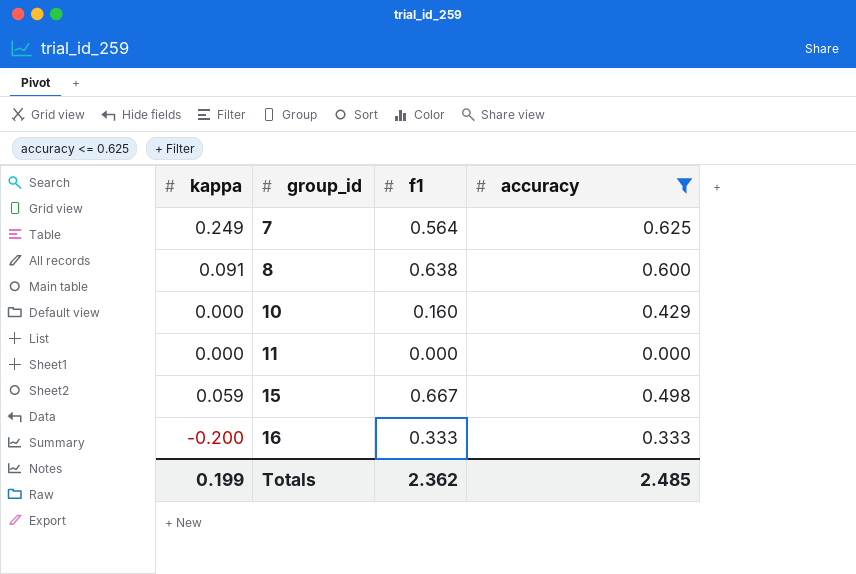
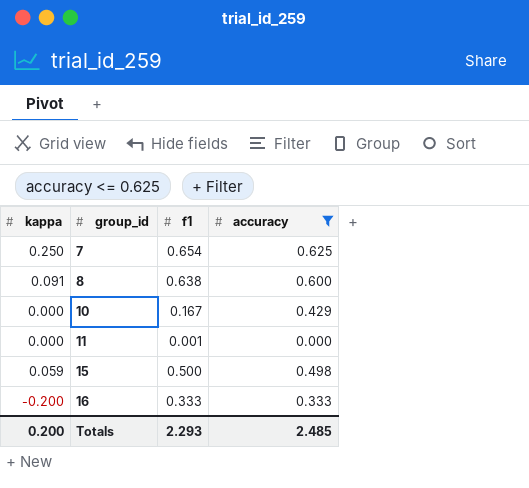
7 | kappa: 0.249 -> 0.250
7 | f1: 0.564 -> 0.654
10 | f1: 0.160 -> 0.167
11 | f1: 0.000 -> 0.001
15 | f1: 0.667 -> 0.500
Totals | kappa: 0.199 -> 0.200
Totals | f1: 2.362 -> 2.293

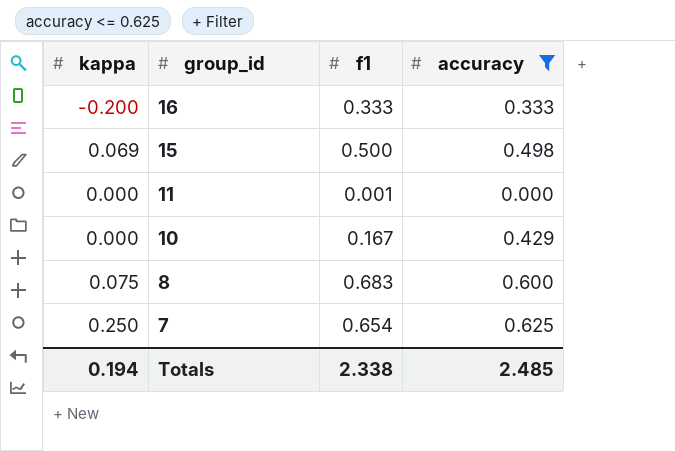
row order: group_id ascending -> group_id descending
15 | kappa: 0.059 -> 0.069
8 | kappa: 0.091 -> 0.075
8 | f1: 0.638 -> 0.683
Totals | kappa: 0.200 -> 0.194
Totals | f1: 2.293 -> 2.338

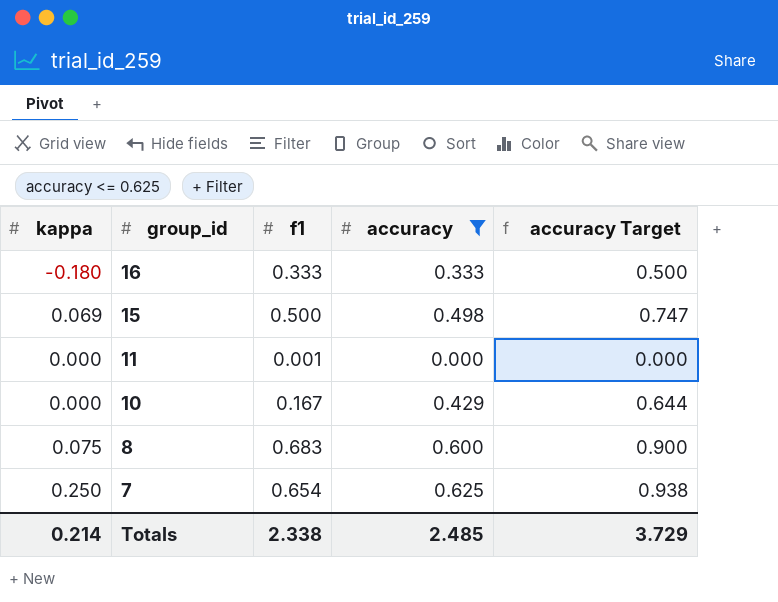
column accuracy Target | formula: none -> [accuracy] * 1.5
16 | kappa: -0.200 -> -0.180
Totals | kappa: 0.194 -> 0.214

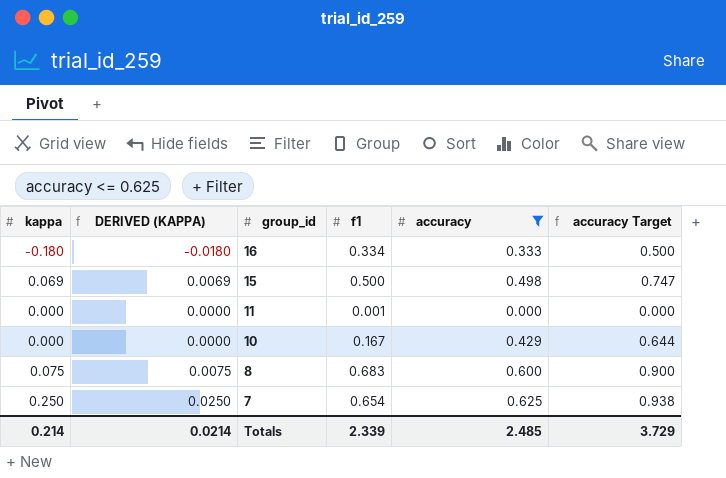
column DERIVED (KAPPA) | formula: none -> [kappa] * 0.1
16 | f1: 0.333 -> 0.334
Totals | f1: 2.338 -> 2.339

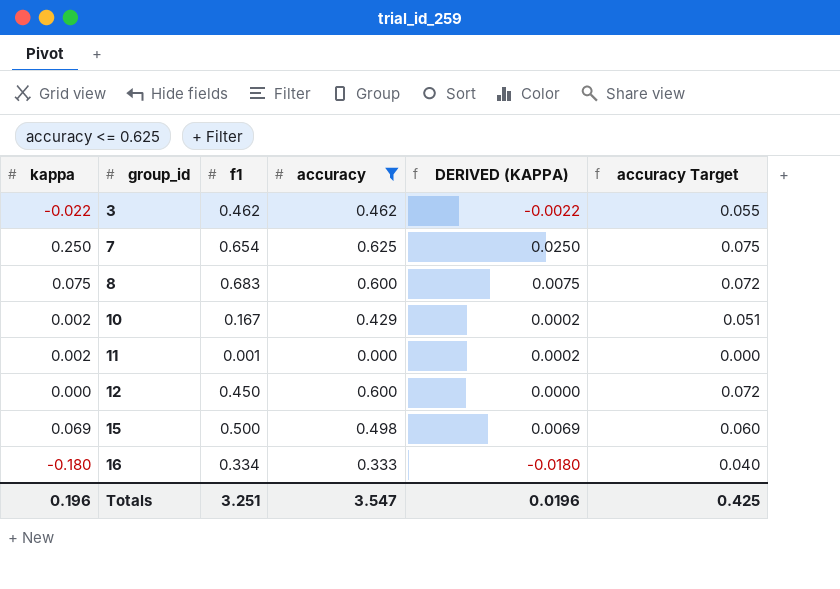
row order: group_id descending -> group_id ascending
column DERIVED (KAPPA) | position: 2 -> 5
column accuracy Target | formula: [accuracy] * 1.5 -> [accuracy] * 0.12
row 3: none -> -0.022 | 0.462 | 0.462 | -0.0022 | 0.055
10 | kappa: 0.000 -> 0.002
10 | DERIVED (KAPPA): 0.0000 -> 0.0002
11 | kappa: 0.000 -> 0.002
11 | DERIVED (KAPPA): 0.0000 -> 0.0002
row 12: none -> 0.000 | 0.450 | 0.600 | 0.0000 | 0.072
Totals | kappa: 0.214 -> 0.196
Totals | f1: 2.339 -> 3.251
Totals | accuracy: 2.485 -> 3.547
Totals | DERIVED (KAPPA): 0.0214 -> 0.0196
Totals | accuracy Target: 3.729 -> 0.425

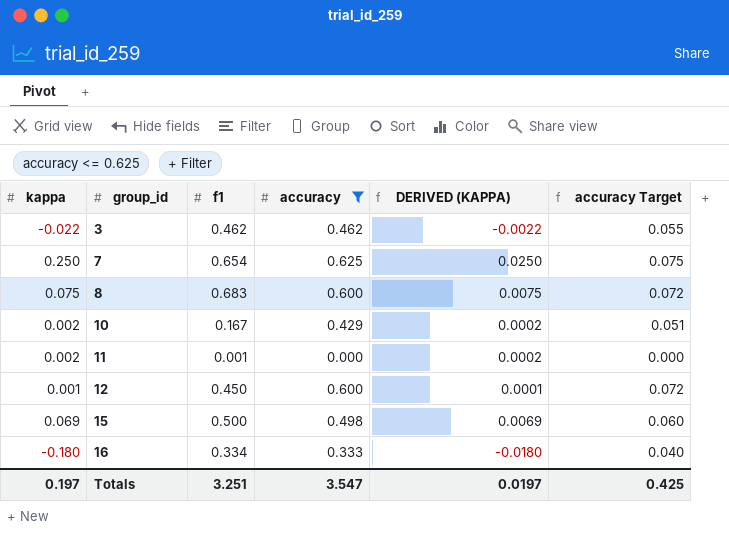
12 | kappa: 0.000 -> 0.001
12 | DERIVED (KAPPA): 0.0000 -> 0.0001
Totals | kappa: 0.196 -> 0.197
Totals | DERIVED (KAPPA): 0.0196 -> 0.0197

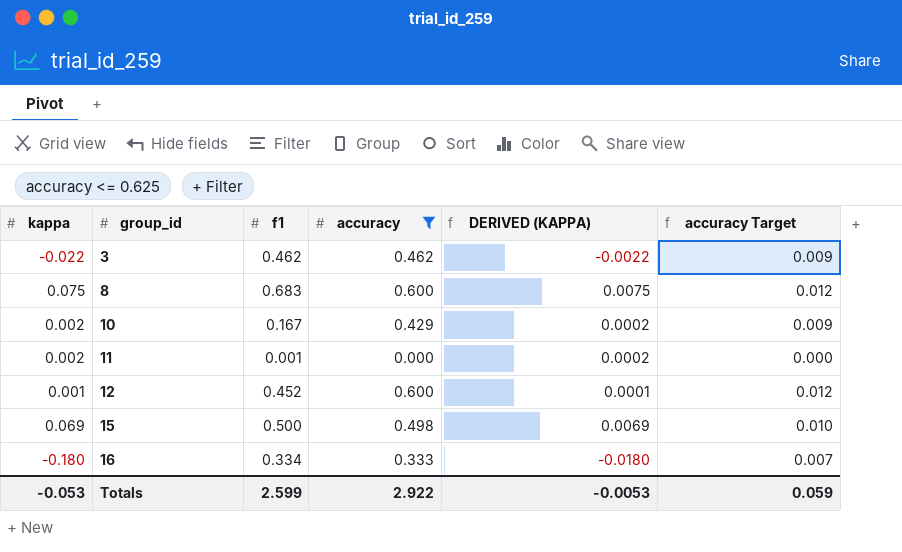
column accuracy Target | formula: [accuracy] * 0.12 -> [accuracy] * 0.02
row 7: 0.250 | 0.654 | 0.625 | 0.0250 | 0.075 -> none
12 | f1: 0.450 -> 0.452
Totals | kappa: 0.197 -> -0.053
Totals | f1: 3.251 -> 2.599
Totals | accuracy: 3.547 -> 2.922
Totals | DERIVED (KAPPA): 0.0197 -> -0.0053
Totals | accuracy Target: 0.425 -> 0.059

